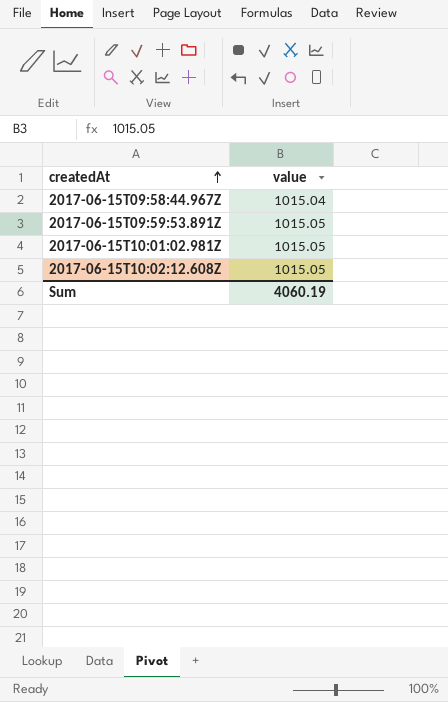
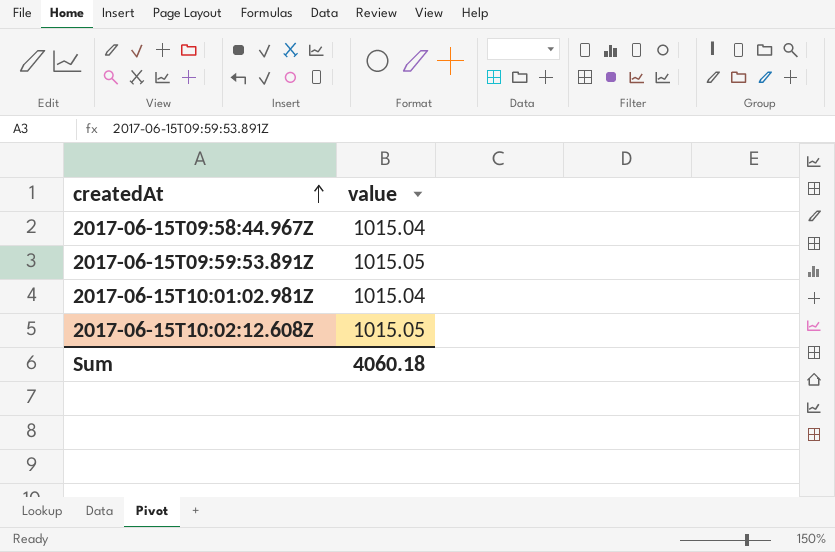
2017-06-15T10:01:02.981Z | value: 1015.05 -> 1015.04
Sum | value: 4060.19 -> 4060.18

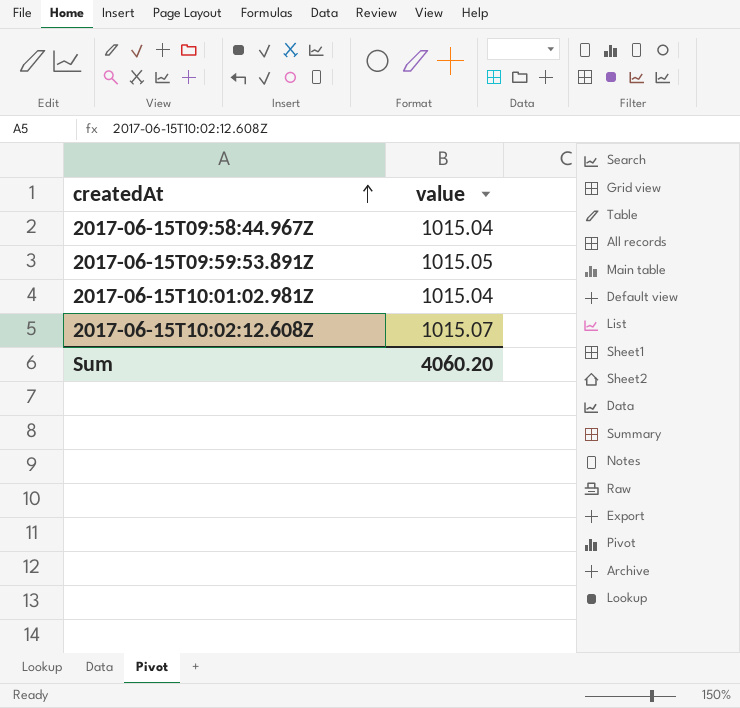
2017-06-15T10:02:12.608Z | value: 1015.05 -> 1015.07
Sum | value: 4060.18 -> 4060.20

